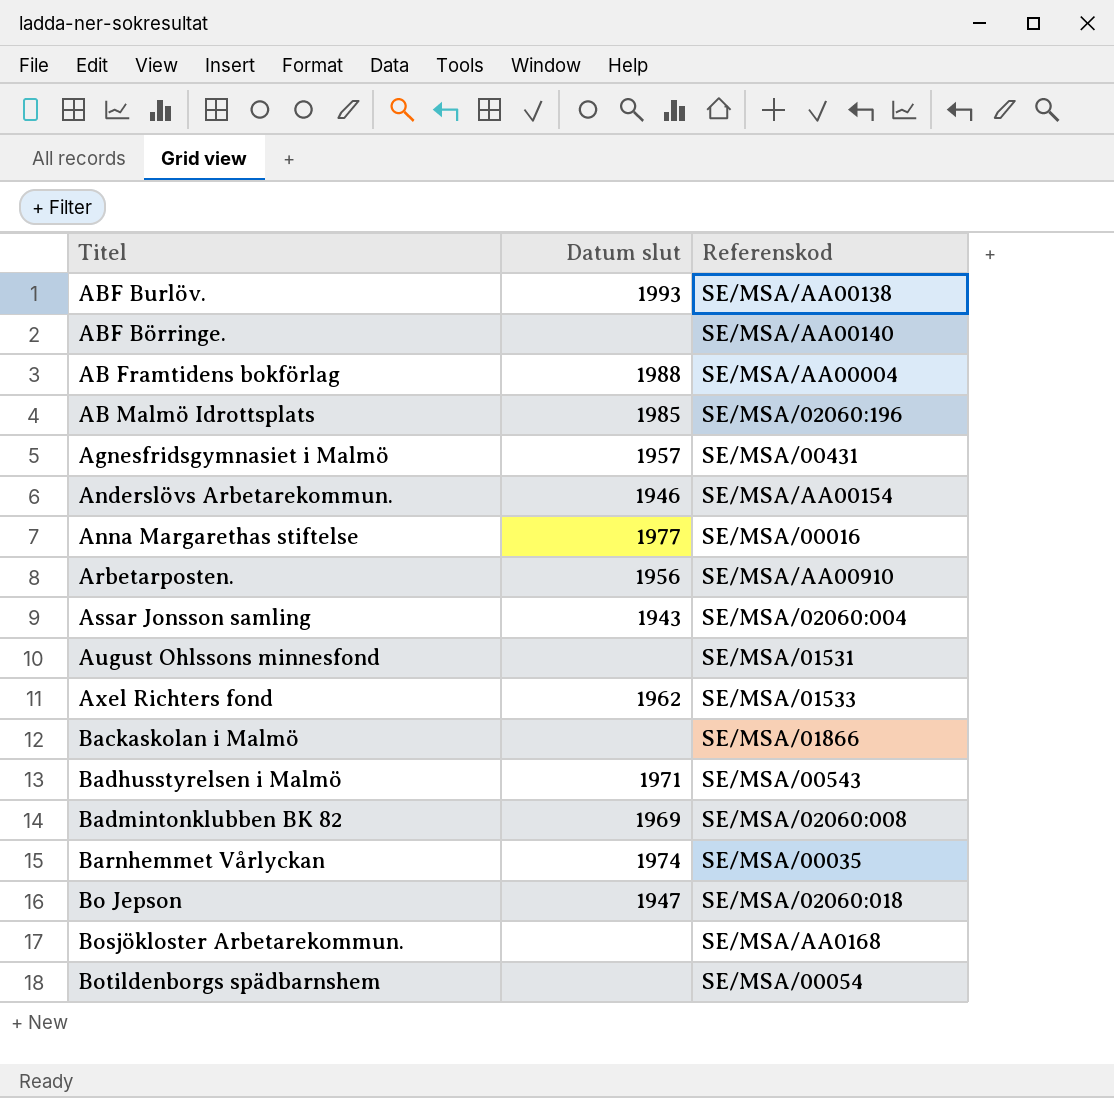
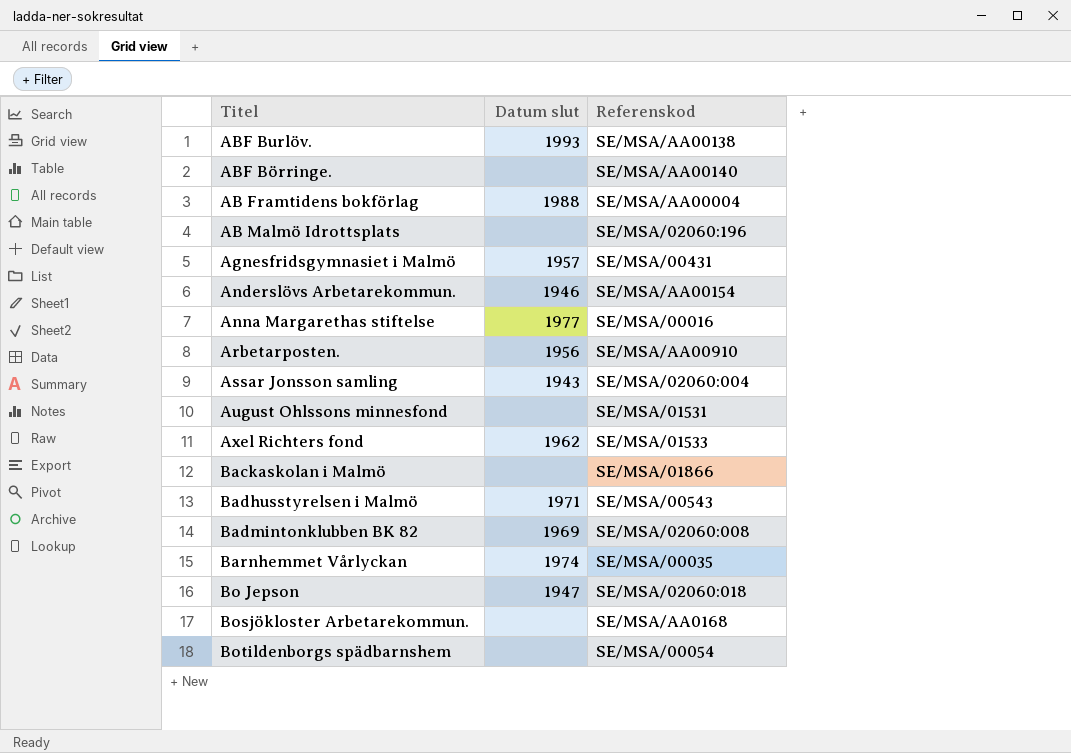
AB Malmö Idrottsplats | Datum slut: 1985 -> none

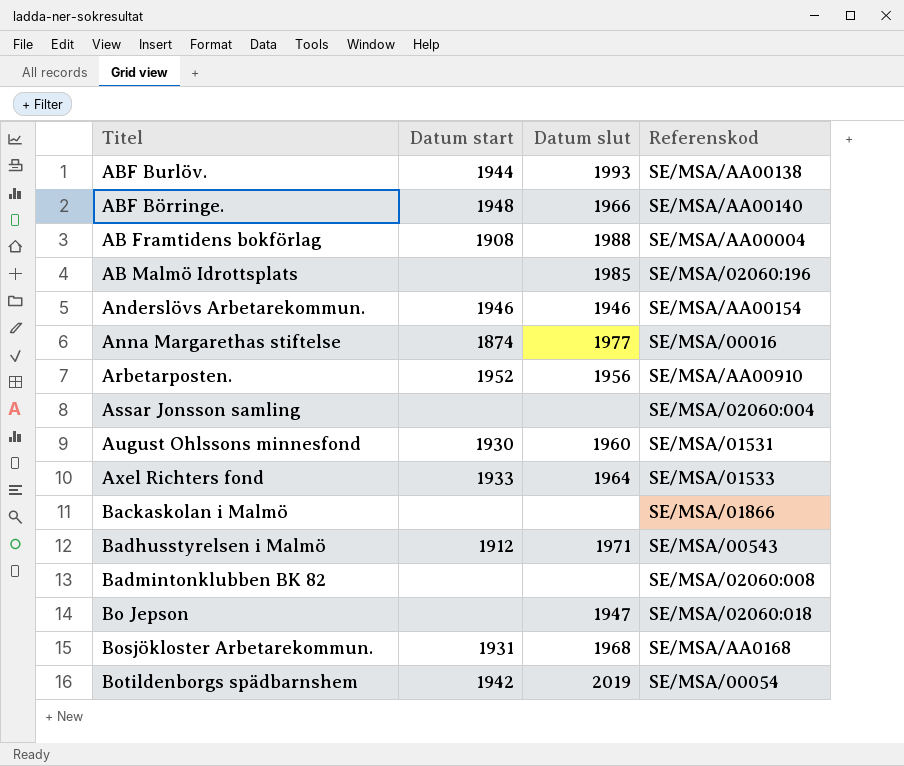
column Datum start | position: none -> 2
row Agnesfridsgymnasiet i Malmö: 1957 | SE/MSA/00431 -> none
row Barnhemmet Vårlyckan: 1974 | SE/MSA/00035 -> none
ABF Börringe. | Datum slut: none -> 1966
AB Malmö Idrottsplats | Datum slut: none -> 1985
Assar Jonsson samling | Datum slut: 1943 -> none
August Ohlssons minnesfond | Datum slut: none -> 1960
Axel Richters fond | Datum slut: 1962 -> 1964
Badmintonklubben BK 82 | Datum slut: 1969 -> none
Bosjökloster Arbetarekommun. | Datum slut: none -> 1968
Botildenborgs spädbarnshem | Datum slut: none -> 2019

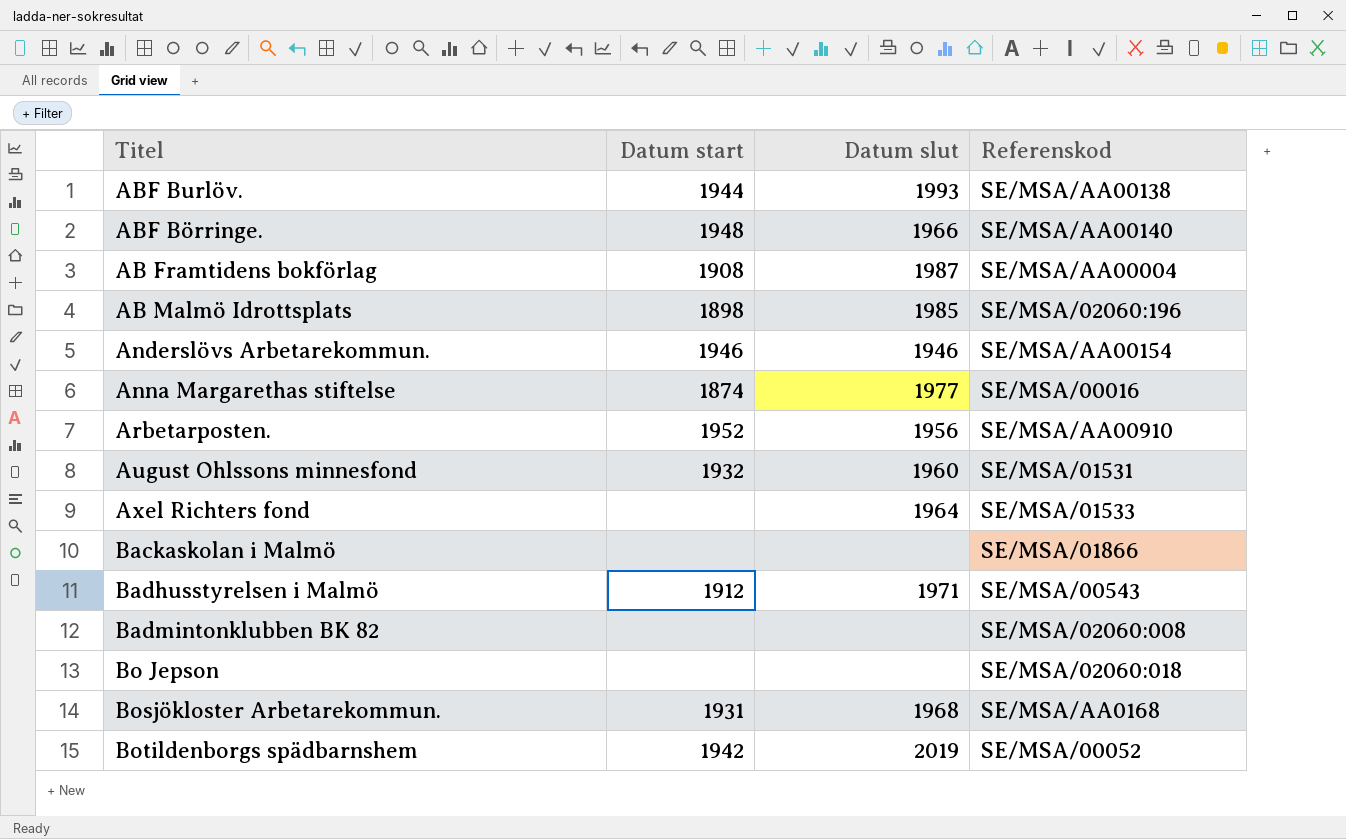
row Assar Jonsson samling: none | none | SE/MSA/02060:004 -> none
AB Framtidens bokförlag | Datum slut: 1988 -> 1987
AB Malmö Idrottsplats | Datum start: none -> 1898
August Ohlssons minnesfond | Datum start: 1930 -> 1932
Axel Richters fond | Datum start: 1933 -> none
Bo Jepson | Datum slut: 1947 -> none
Botildenborgs spädbarnshem | Referenskod: SE/MSA/00054 -> SE/MSA/00052

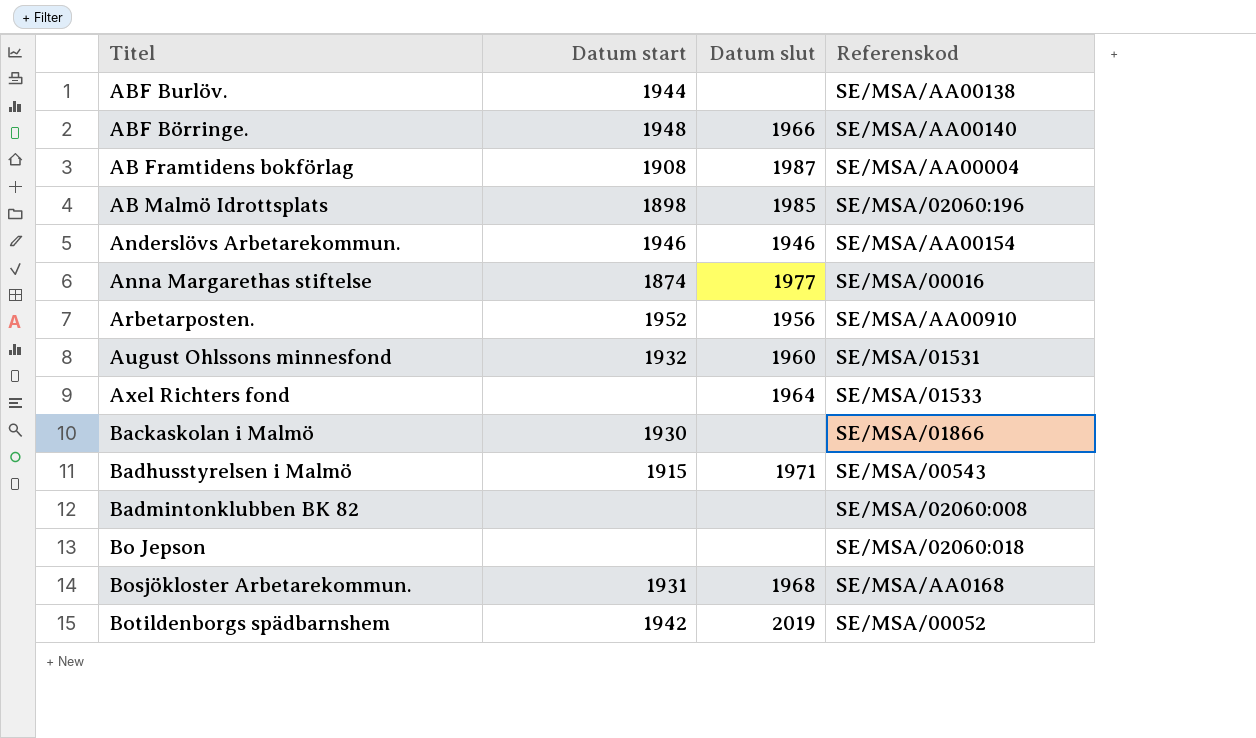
ABF Burlöv. | Datum slut: 1993 -> none
Backaskolan i Malmö | Datum start: none -> 1930
Badhusstyrelsen i Malmö | Datum start: 1912 -> 1915

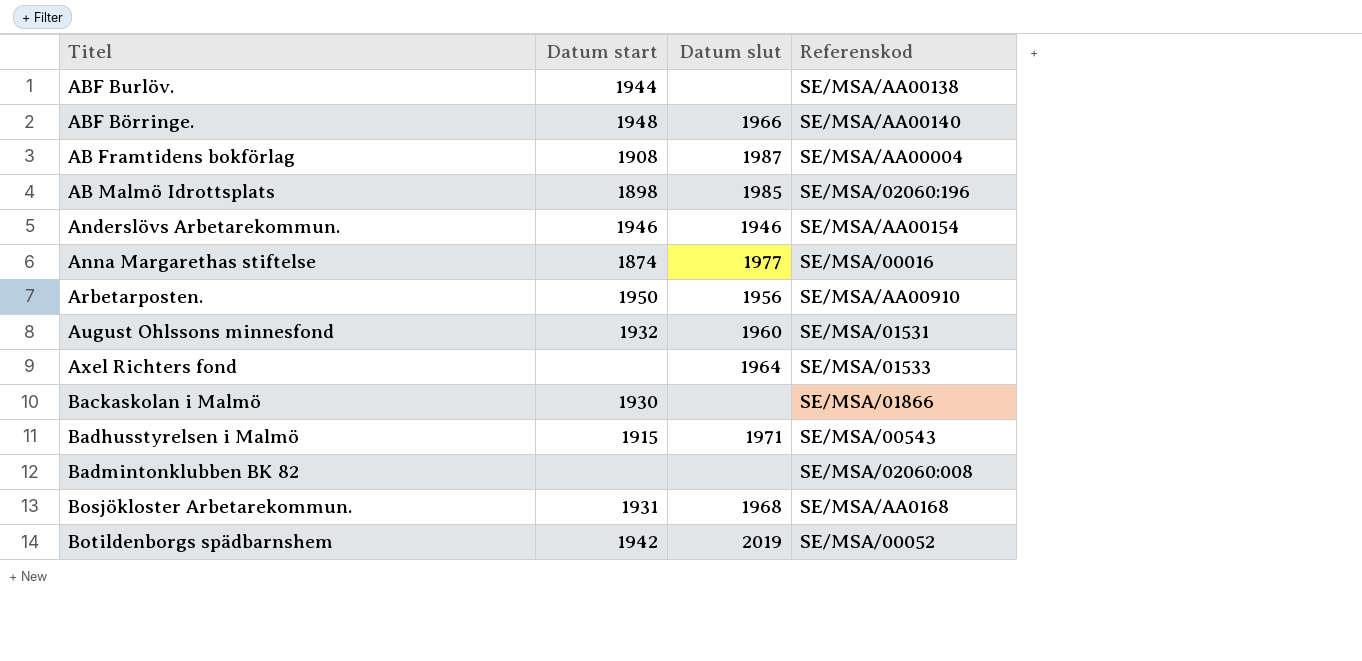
row Bo Jepson: none | none | SE/MSA/02060:018 -> none
Arbetarposten. | Datum start: 1952 -> 1950

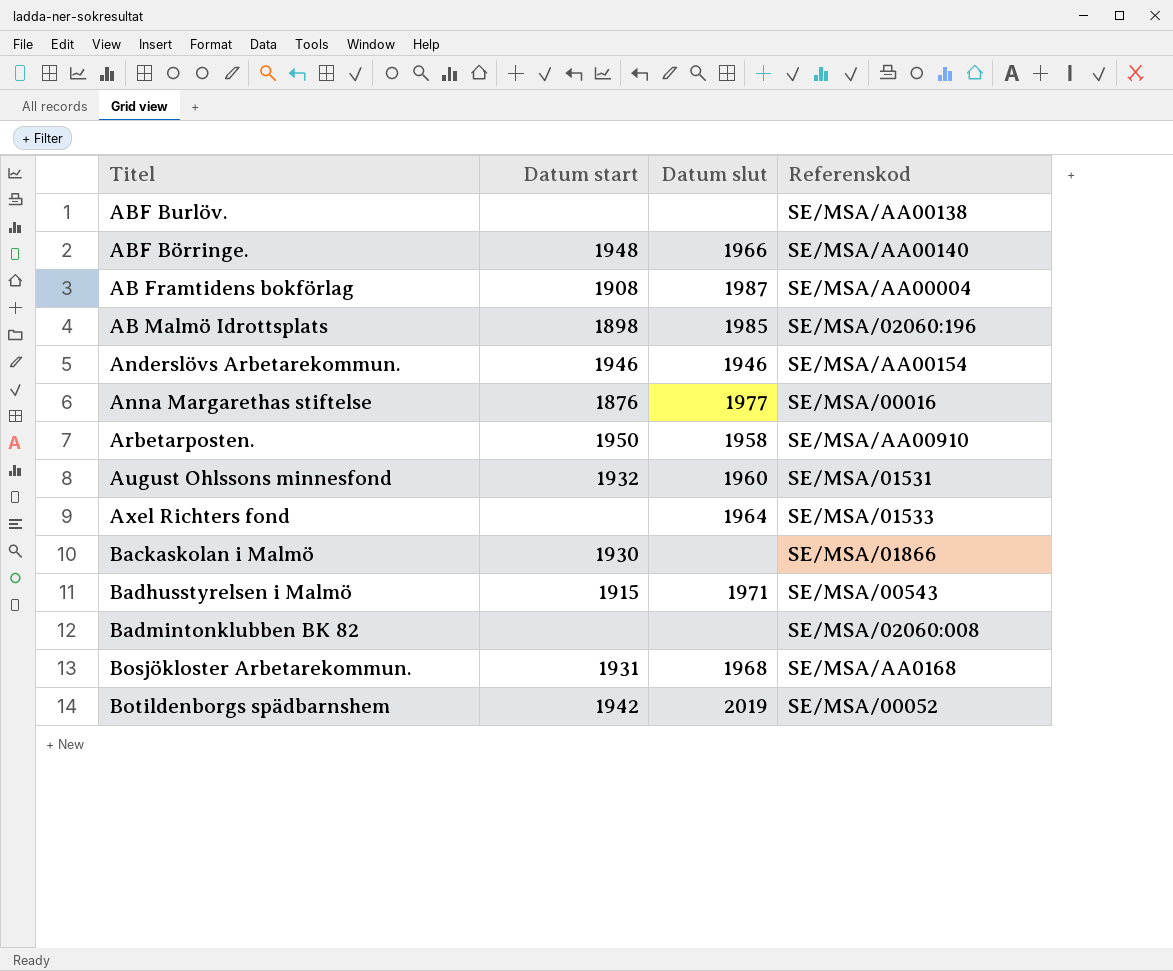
ABF Burlöv. | Datum start: 1944 -> none
Anna Margarethas stiftelse | Datum start: 1874 -> 1876
Arbetarposten. | Datum slut: 1956 -> 1958

